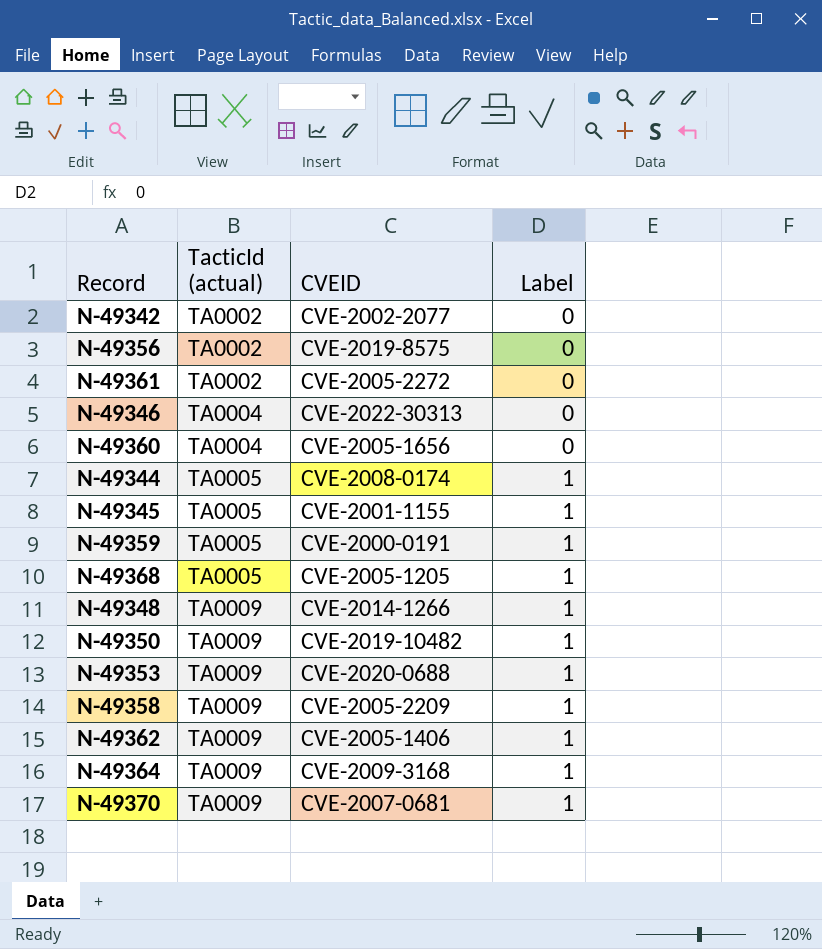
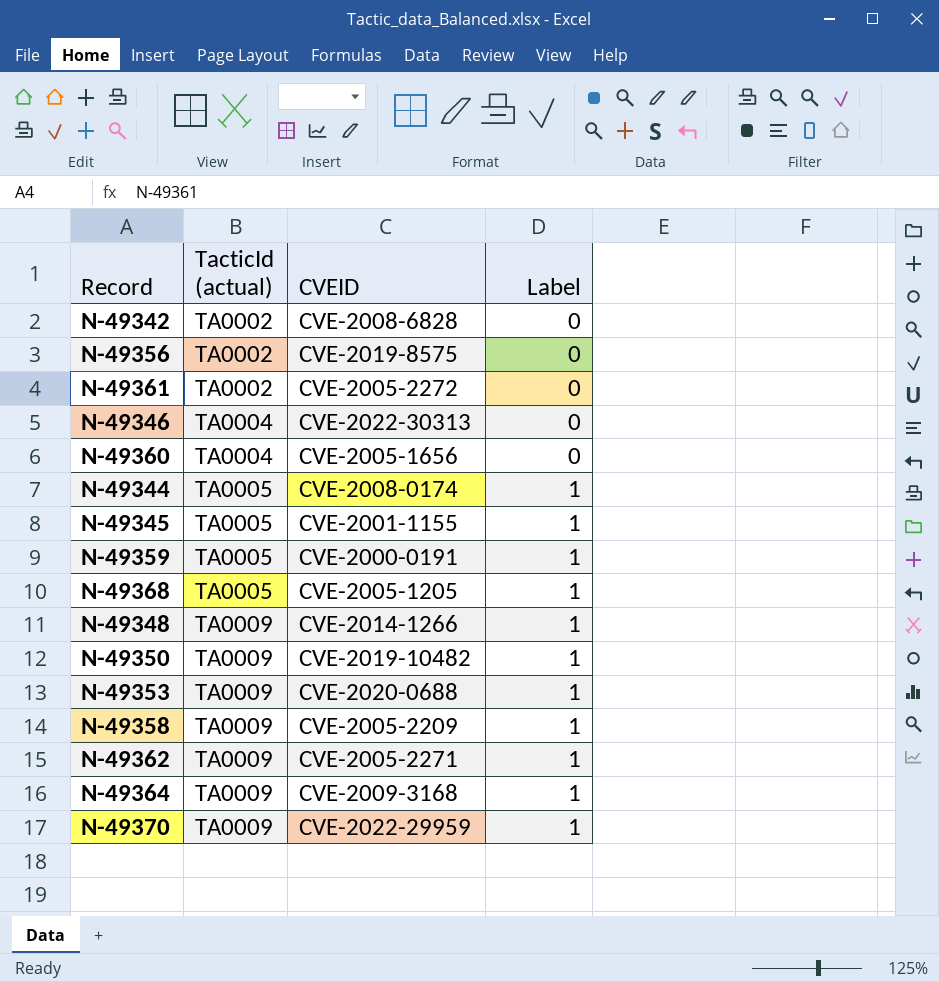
N-49342 | CVEID: CVE-2002-2077 -> CVE-2008-6828
N-49362 | CVEID: CVE-2005-1406 -> CVE-2005-2271
N-49370 | CVEID: CVE-2007-0681 -> CVE-2022-29959

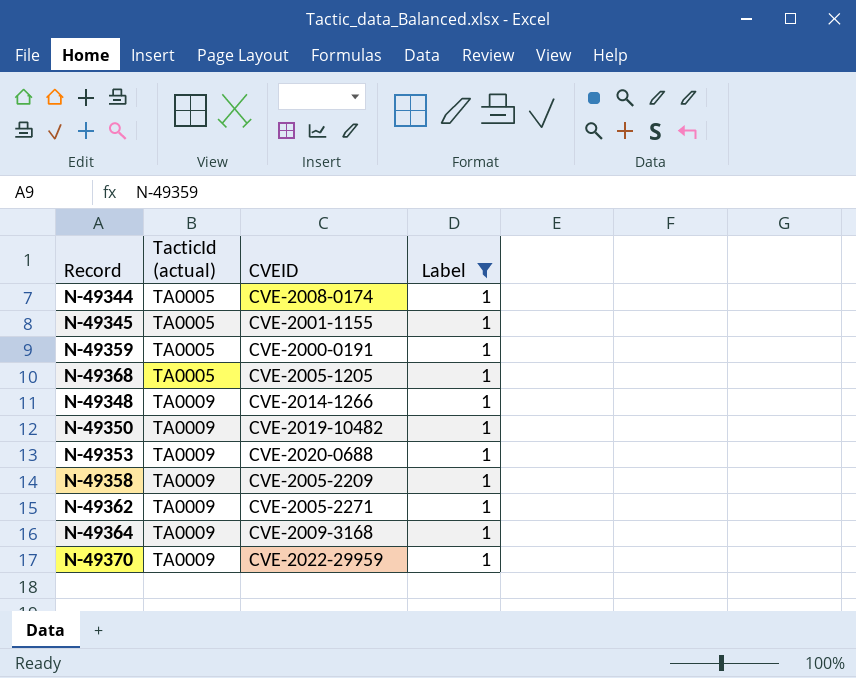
filter: none -> Label = 1

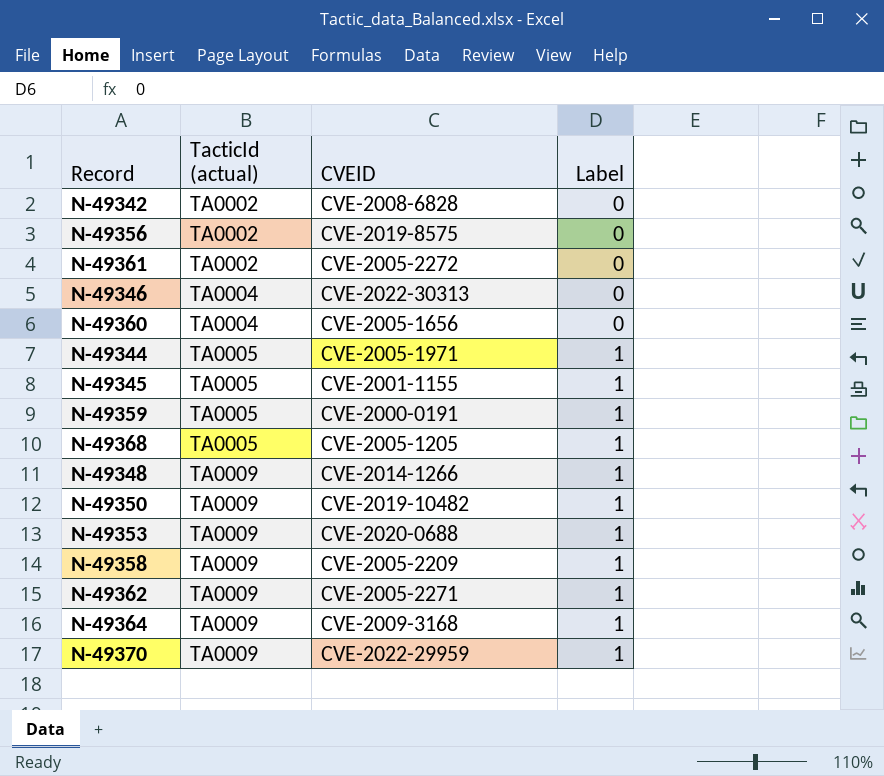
filter: Label = 1 -> none
N-49344 | CVEID: CVE-2008-0174 -> CVE-2005-1971

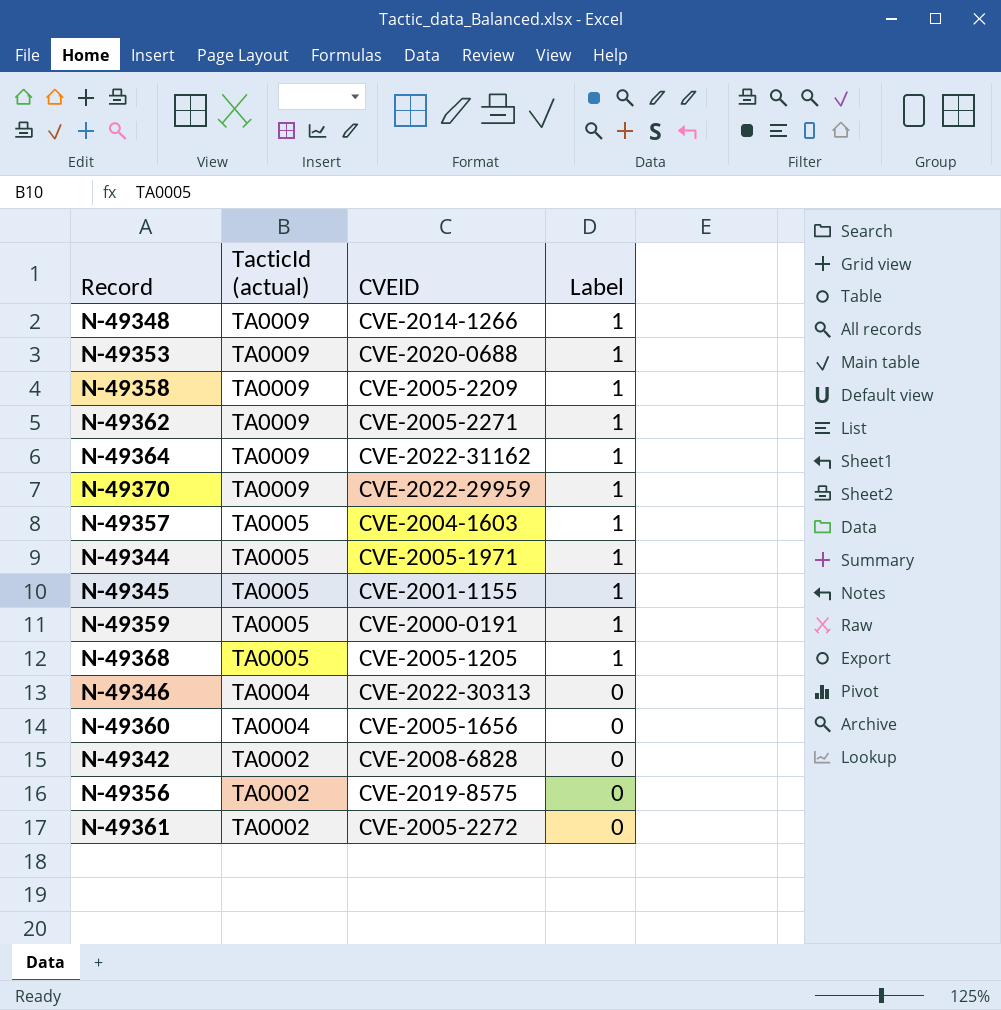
row order: TacticId (actual) ascending -> TacticId (actual) descending
row N-49350: TA0009 | CVE-2019-10482 | 1 -> none
N-49364 | CVEID: CVE-2009-3168 -> CVE-2022-31162
row N-49357: none -> TA0005 | CVE-2004-1603 | 1

